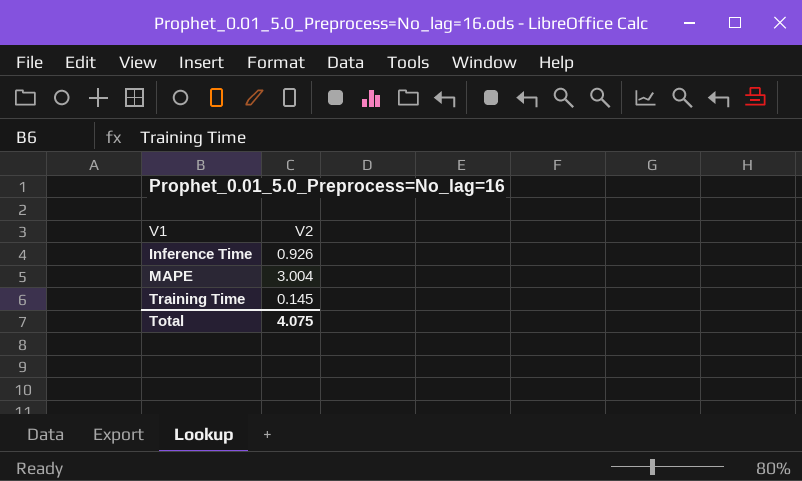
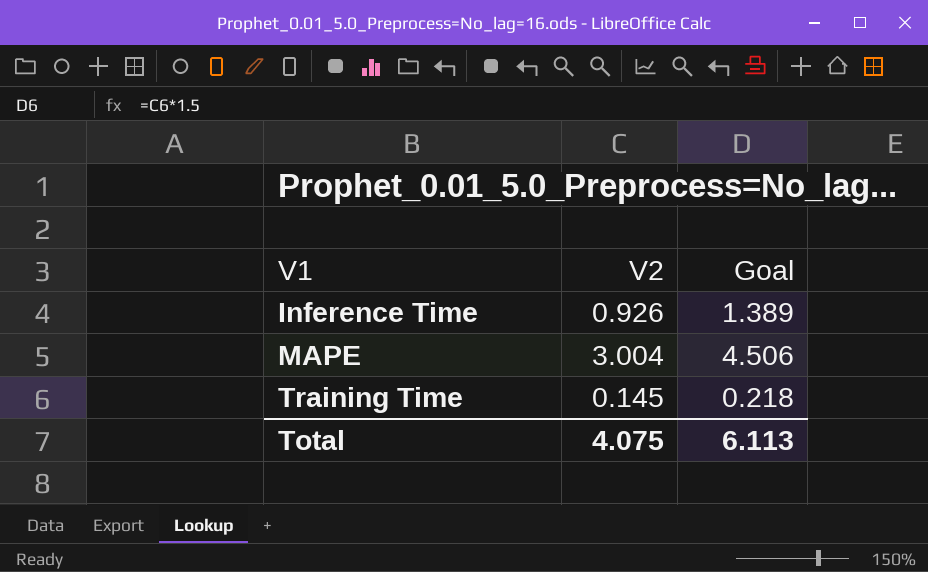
column Goal | formula: none -> [V2] * 1.5

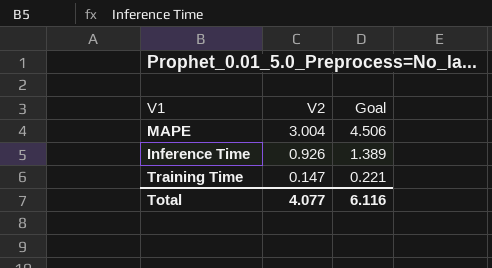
row order: V1 ascending -> V2 descending
Training Time | V2: 0.145 -> 0.147
Training Time | Goal: 0.218 -> 0.221
Total | V2: 4.075 -> 4.077
Total | Goal: 6.113 -> 6.116

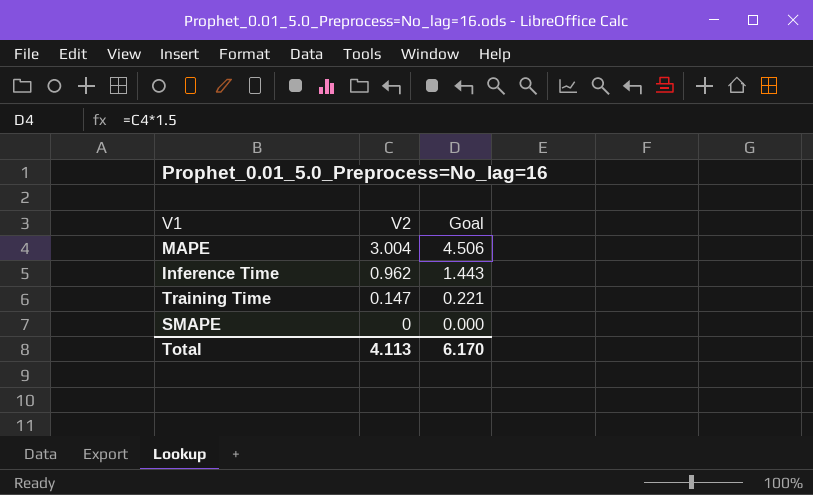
Inference Time | V2: 0.926 -> 0.962
Inference Time | Goal: 1.389 -> 1.443
row SMAPE: none -> 0 | 0.000
Total | V2: 4.077 -> 4.113
Total | Goal: 6.116 -> 6.170

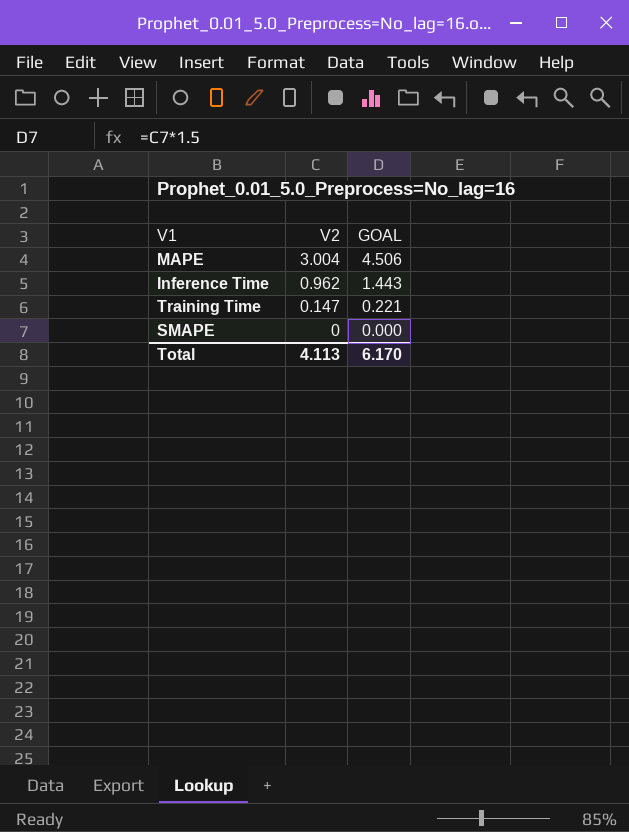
column name: Goal -> GOAL

